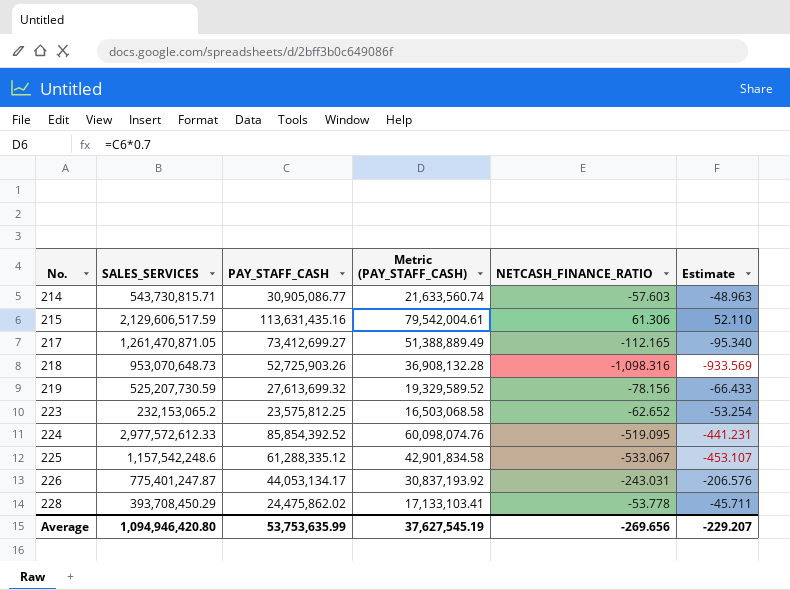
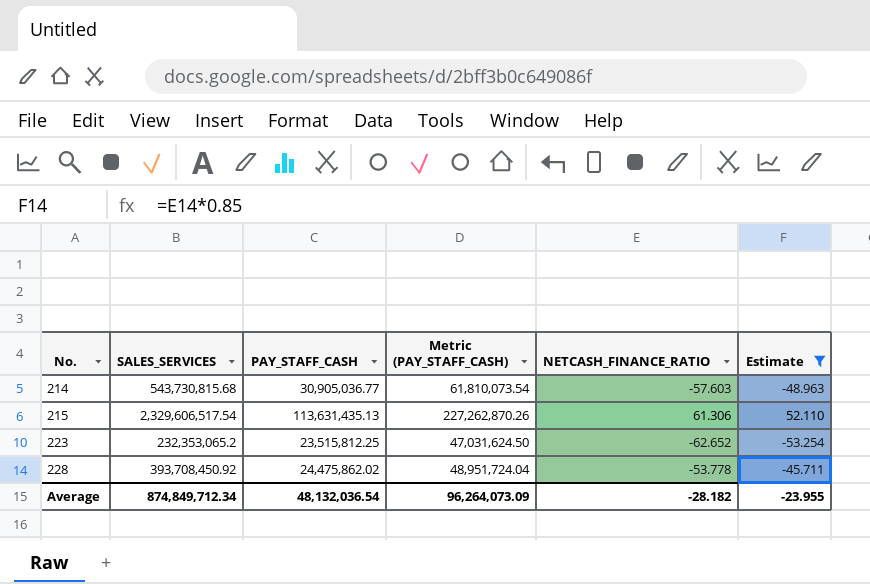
filter: none -> Estimate >= -53.254
column Metric (PAY_STAFF_CASH) | formula: [PAY_STAFF_CASH] * 0.7 -> [PAY_STAFF_CASH] * 2
214 | SALES_SERVICES: 543,730,815.71 -> 543,730,815.68
214 | PAY_STAFF_CASH: 30,905,086.77 -> 30,905,036.77
215 | SALES_SERVICES: 2,129,606,517.59 -> 2,329,606,517.54
215 | PAY_STAFF_CASH: 113,631,435.16 -> 113,631,435.13
223 | SALES_SERVICES: 232,153,065.2 -> 232,353,065.2
223 | PAY_STAFF_CASH: 23,575,812.25 -> 23,515,812.25
228 | SALES_SERVICES: 393,708,450.29 -> 393,708,450.92
Average | SALES_SERVICES: 1,094,946,420.80 -> 874,849,712.34
Average | PAY_STAFF_CASH: 53,753,635.99 -> 48,132,036.54
Average | Metric (PAY_STAFF_CASH): 37,627,545.19 -> 96,264,073.09
Average | NETCASH_FINANCE_RATIO: -269.656 -> -28.182
Average | Estimate: -229.207 -> -23.955

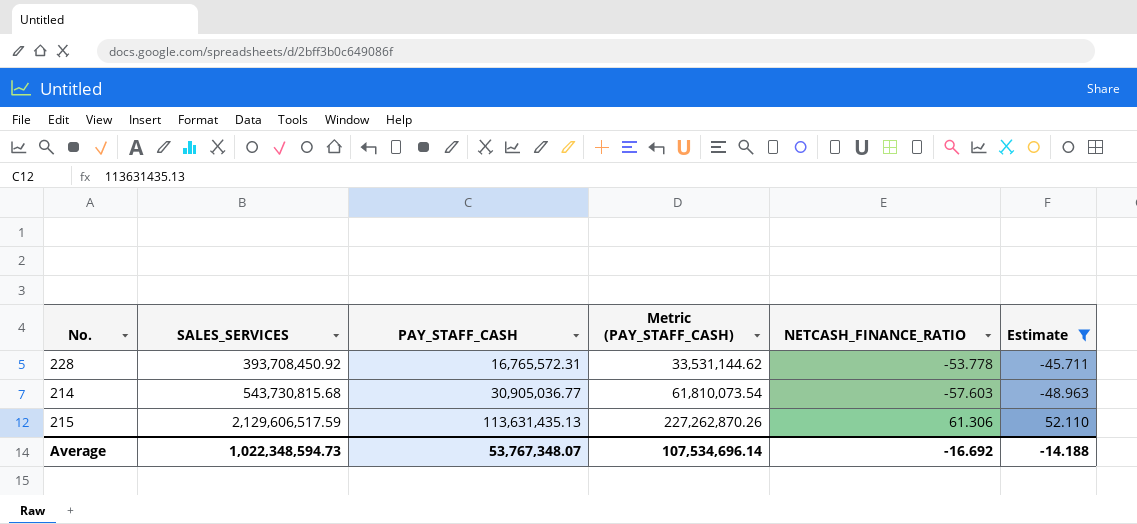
row order: No. ascending -> SALES_SERVICES ascending
row 223: 232,353,065.2 | 23,515,812.25 | 47,031,624.50 | -62.652 | -53.254 -> none
228 | PAY_STAFF_CASH: 24,475,862.02 -> 16,765,572.31
228 | Metric (PAY_STAFF_CASH): 48,951,724.04 -> 33,531,144.62
215 | SALES_SERVICES: 2,329,606,517.54 -> 2,129,606,517.59
Average | SALES_SERVICES: 874,849,712.34 -> 1,022,348,594.73
Average | PAY_STAFF_CASH: 48,132,036.54 -> 53,767,348.07
Average | Metric (PAY_STAFF_CASH): 96,264,073.09 -> 107,534,696.14
Average | NETCASH_FINANCE_RATIO: -28.182 -> -16.692
Average | Estimate: -23.955 -> -14.188

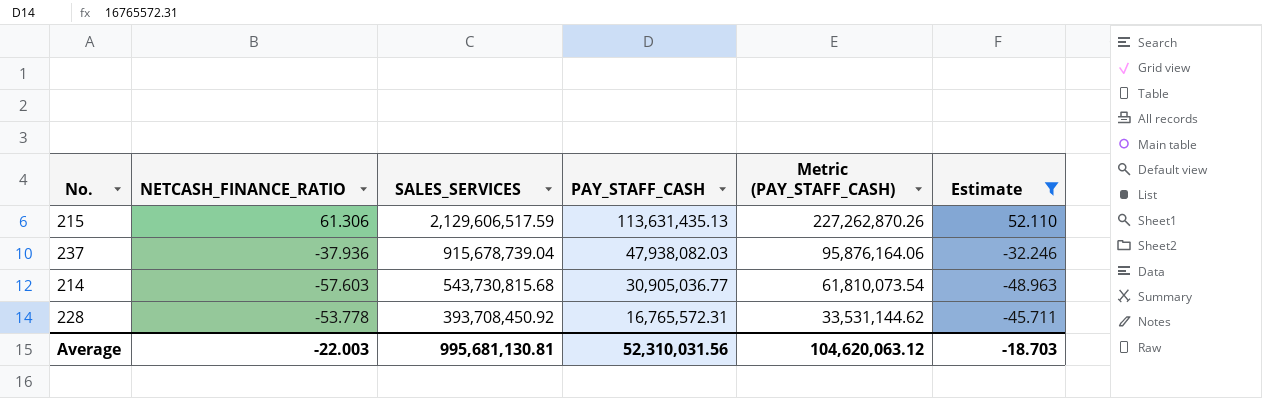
row order: SALES_SERVICES ascending -> SALES_SERVICES descending
column NETCASH_FINANCE_RATIO | position: 5 -> 2
row 237: none -> -37.936 | 915,678,739.04 | 47,938,082.03 | 95,876,164.06 | -32.246
Average | NETCASH_FINANCE_RATIO: -16.692 -> -22.003
Average | SALES_SERVICES: 1,022,348,594.73 -> 995,681,130.81
Average | PAY_STAFF_CASH: 53,767,348.07 -> 52,310,031.56
Average | Metric (PAY_STAFF_CASH): 107,534,696.14 -> 104,620,063.12
Average | Estimate: -14.188 -> -18.703

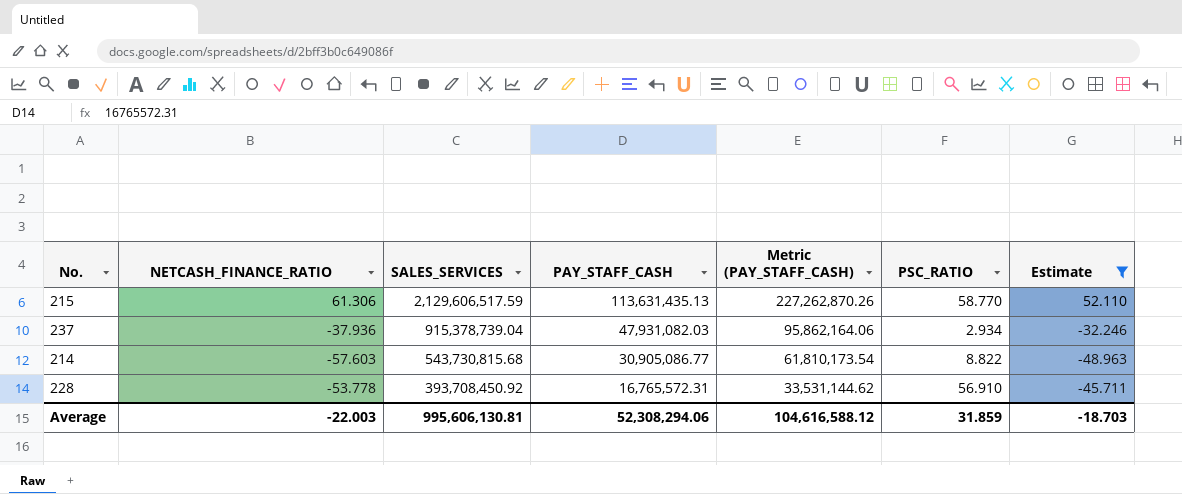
column PSC_RATIO | position: none -> 6
237 | SALES_SERVICES: 915,678,739.04 -> 915,378,739.04
237 | PAY_STAFF_CASH: 47,938,082.03 -> 47,931,082.03
237 | Metric (PAY_STAFF_CASH): 95,876,164.06 -> 95,862,164.06
214 | PAY_STAFF_CASH: 30,905,036.77 -> 30,905,086.77
214 | Metric (PAY_STAFF_CASH): 61,810,073.54 -> 61,810,173.54
Average | SALES_SERVICES: 995,681,130.81 -> 995,606,130.81
Average | PAY_STAFF_CASH: 52,310,031.56 -> 52,308,294.06
Average | Metric (PAY_STAFF_CASH): 104,620,063.12 -> 104,616,588.12

